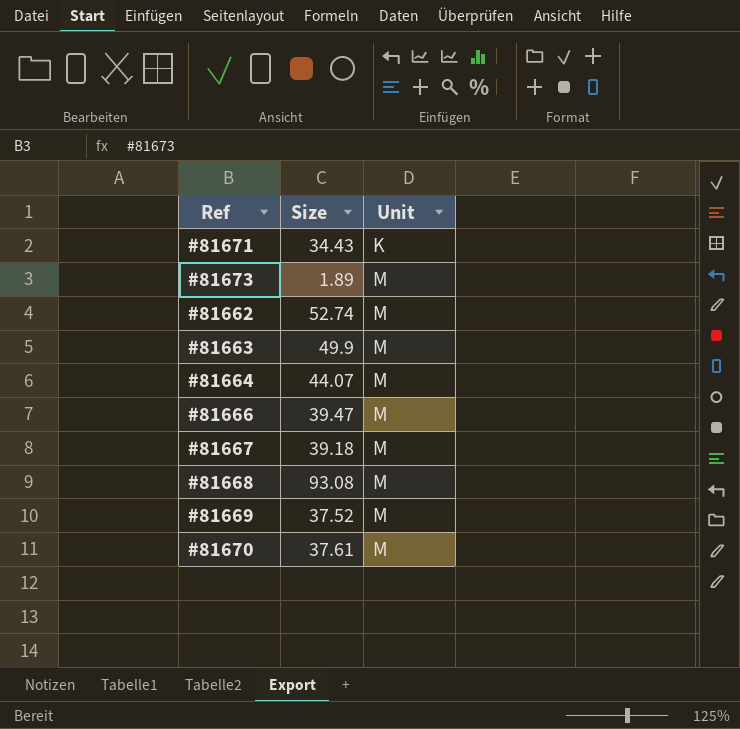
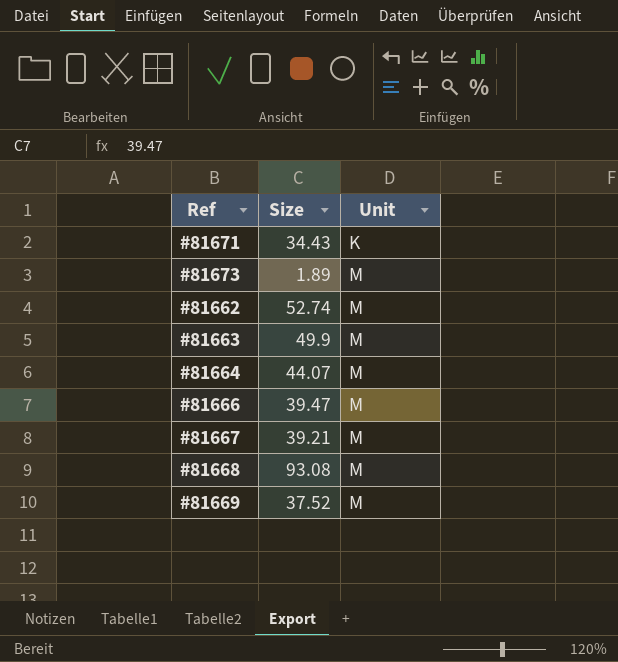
row #81670: 37.61 | M -> none
#81667 | Size: 39.18 -> 39.21

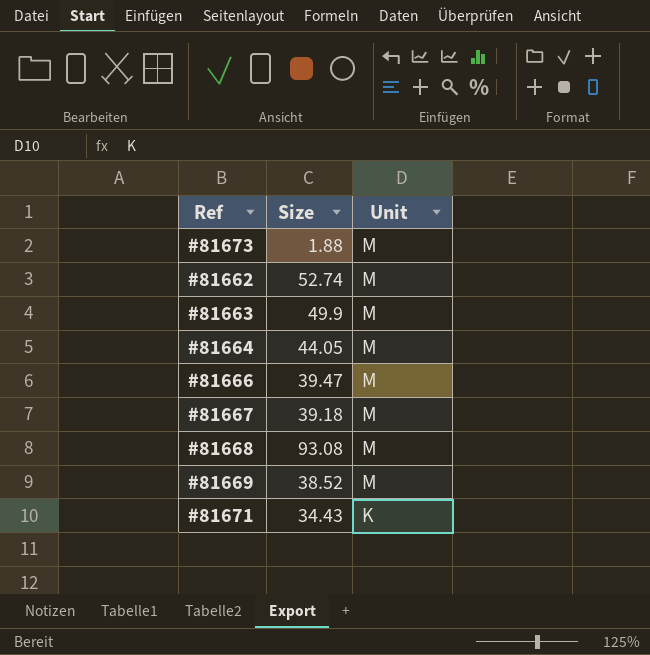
row order: Unit ascending -> Unit descending
#81673 | Size: 1.89 -> 1.88
#81664 | Size: 44.07 -> 44.05
#81667 | Size: 39.21 -> 39.18
#81669 | Size: 37.52 -> 38.52

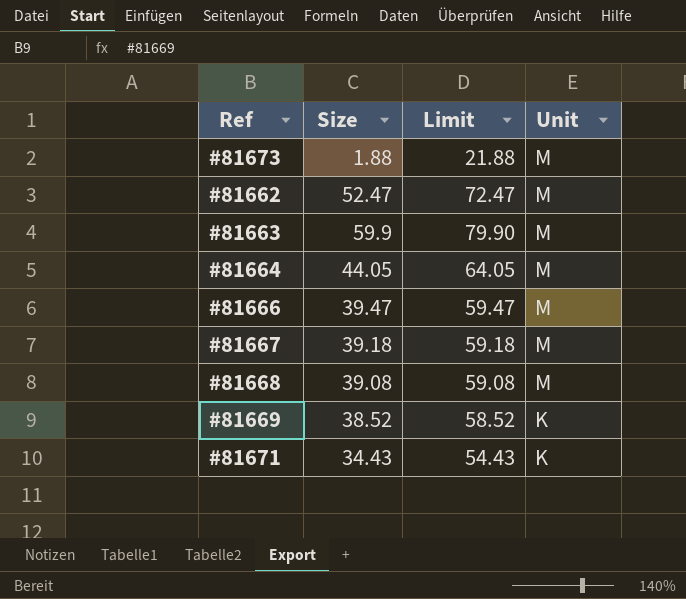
column Limit | formula: none -> [Size] + 20
#81662 | Size: 52.74 -> 52.47
#81663 | Size: 49.9 -> 59.9
#81668 | Size: 93.08 -> 39.08
#81669 | Unit: M -> K

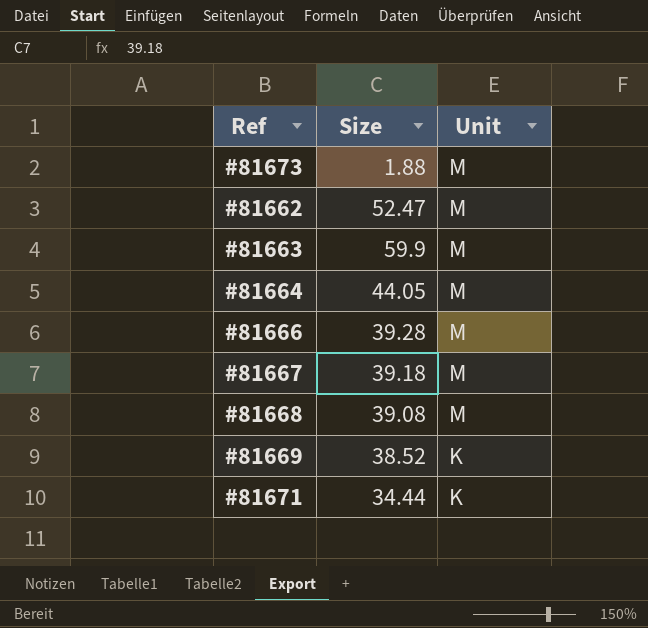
column Limit | formula: [Size] + 20 -> none
#81666 | Size: 39.47 -> 39.28
#81671 | Size: 34.43 -> 34.44

